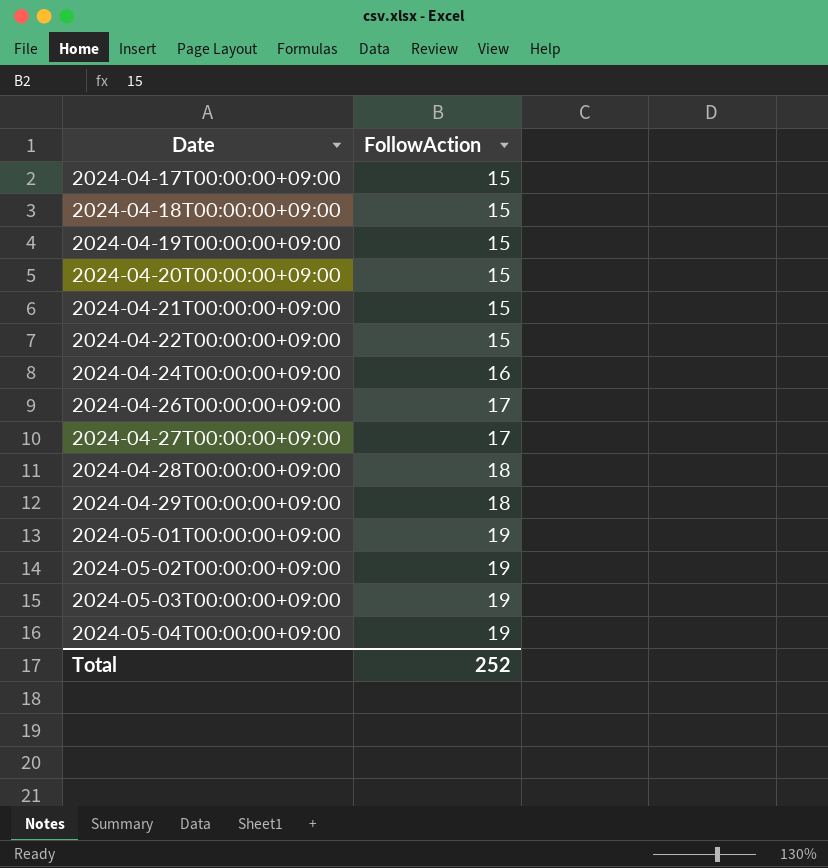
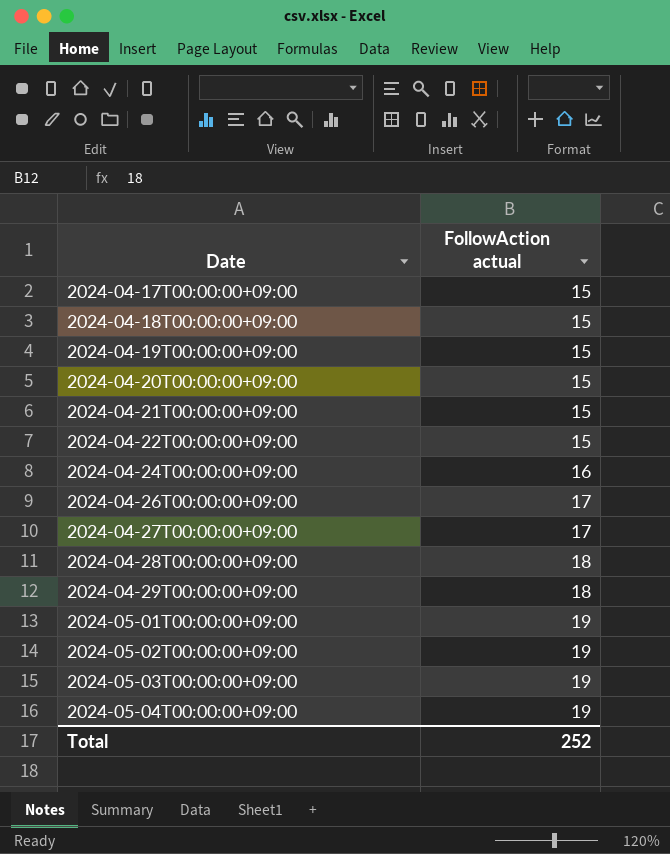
column name: FollowAction -> FollowAction actual

